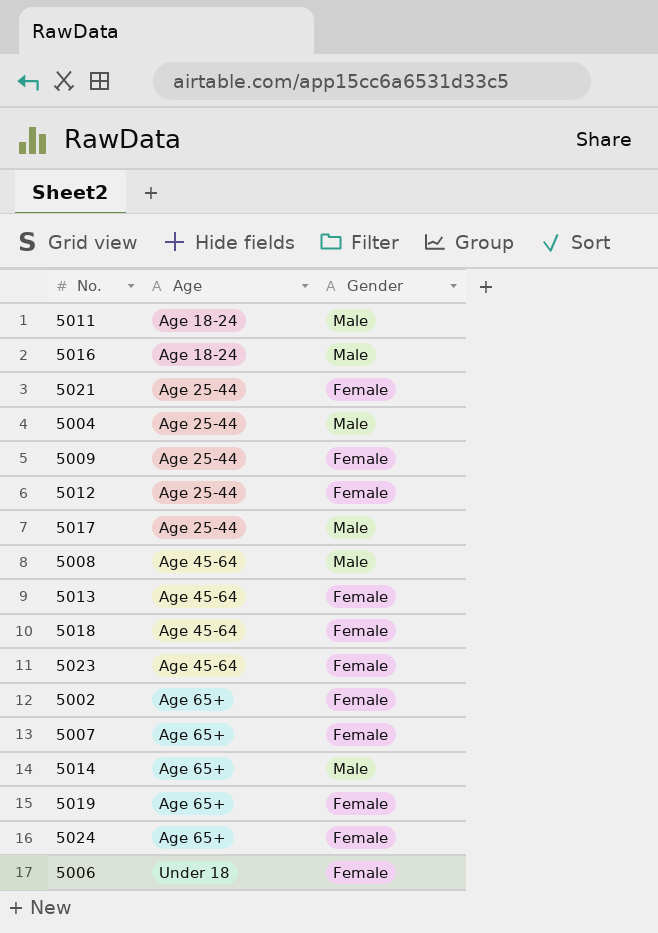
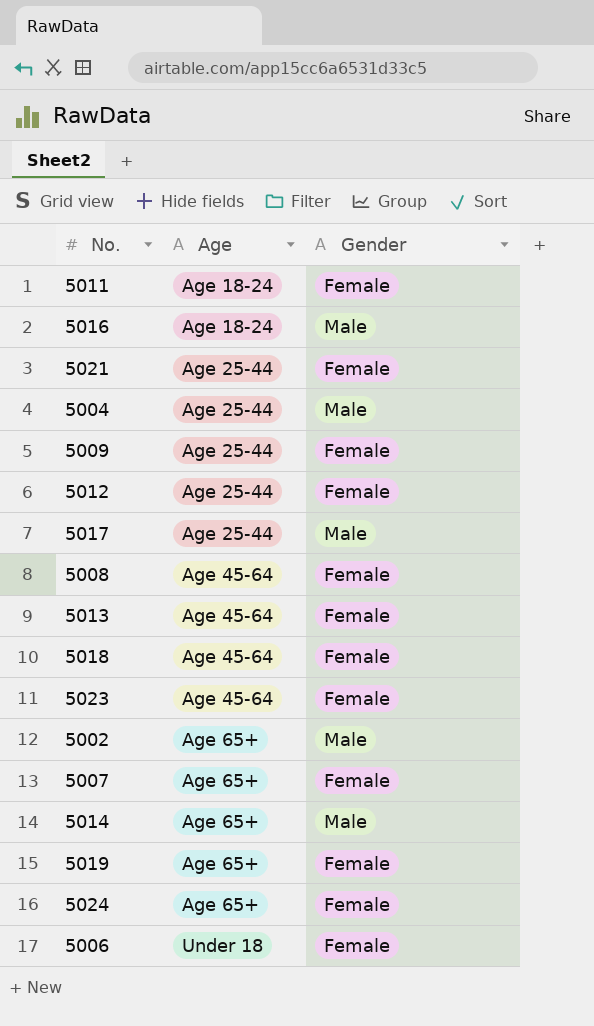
5011 | Gender: Male -> Female
5008 | Gender: Male -> Female
5002 | Gender: Female -> Male

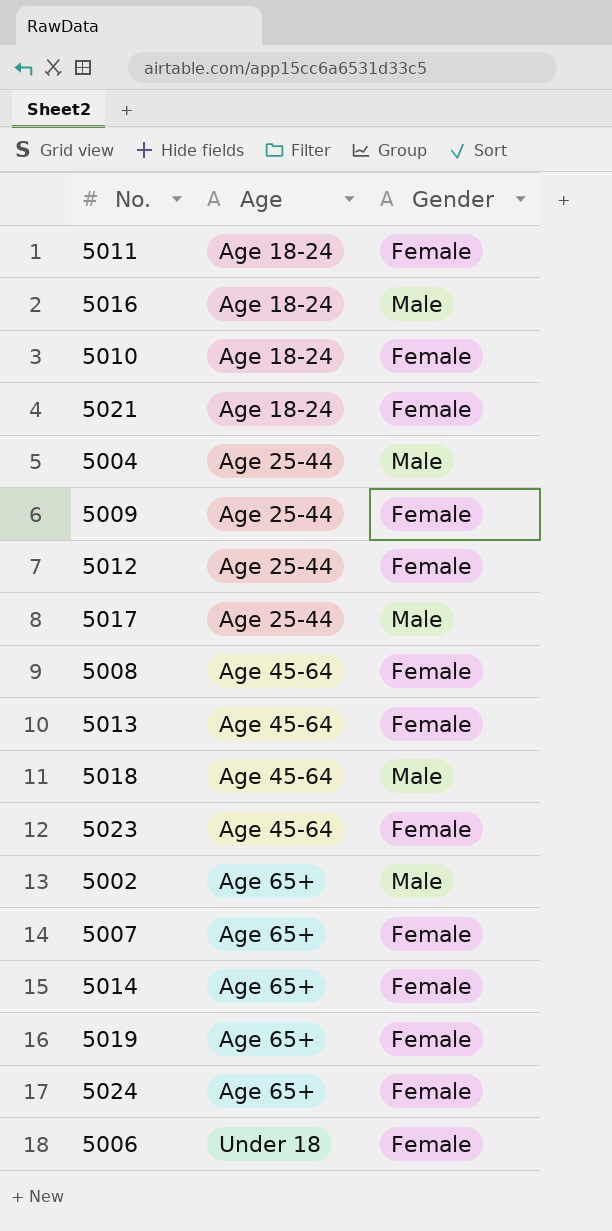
row 5010: none -> Age 18-24 | Female
5021 | Age: Age 25-44 -> Age 18-24
5018 | Gender: Female -> Male
5014 | Gender: Male -> Female

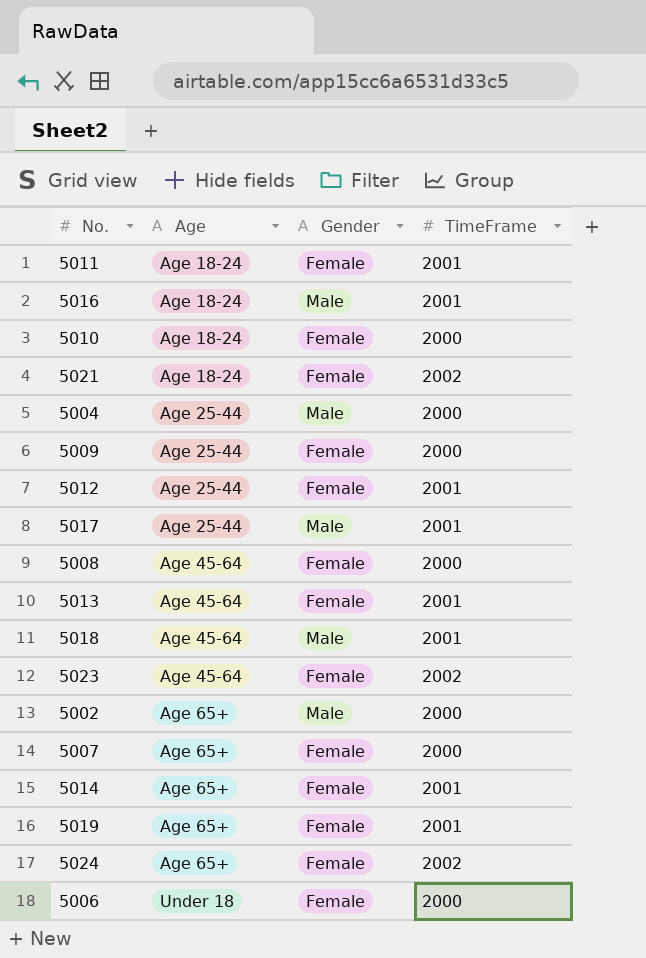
column TimeFrame | position: none -> 4

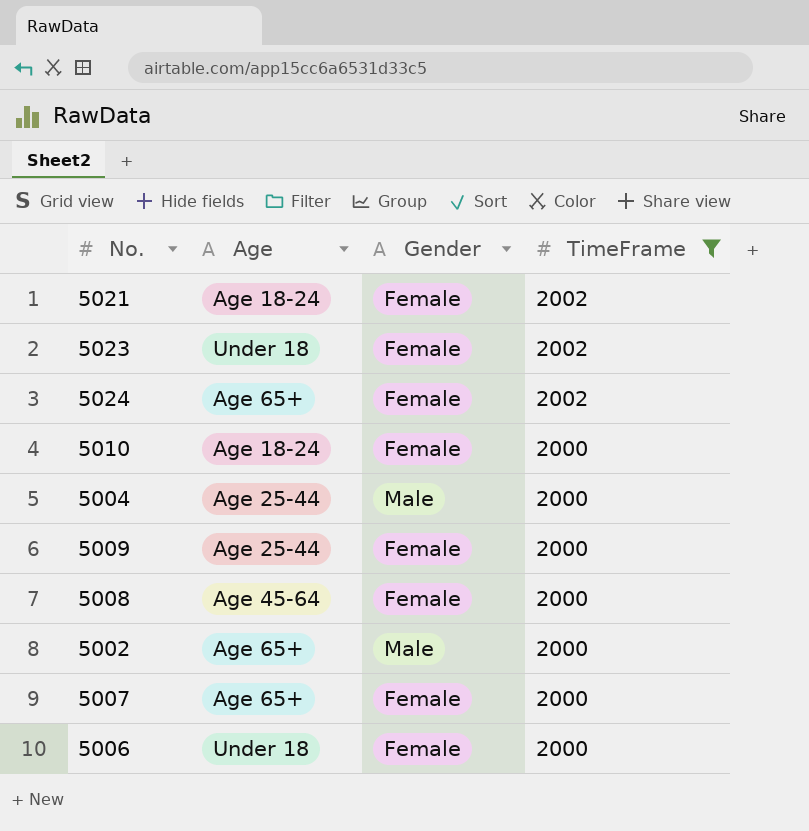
filter: none -> TimeFrame != 2001
row order: Age ascending -> TimeFrame descending
5023 | Age: Age 45-64 -> Under 18

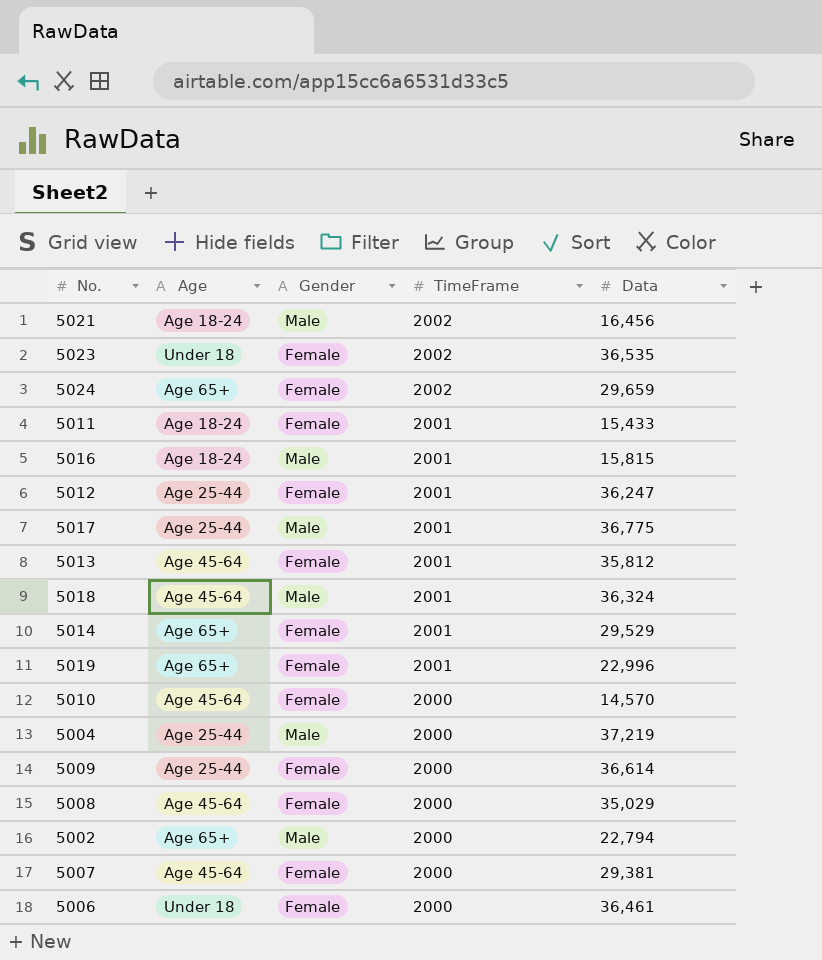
filter: TimeFrame != 2001 -> none
column Data | position: none -> 5
5021 | Gender: Female -> Male
5010 | Age: Age 18-24 -> Age 45-64
5007 | Age: Age 65+ -> Age 45-64

